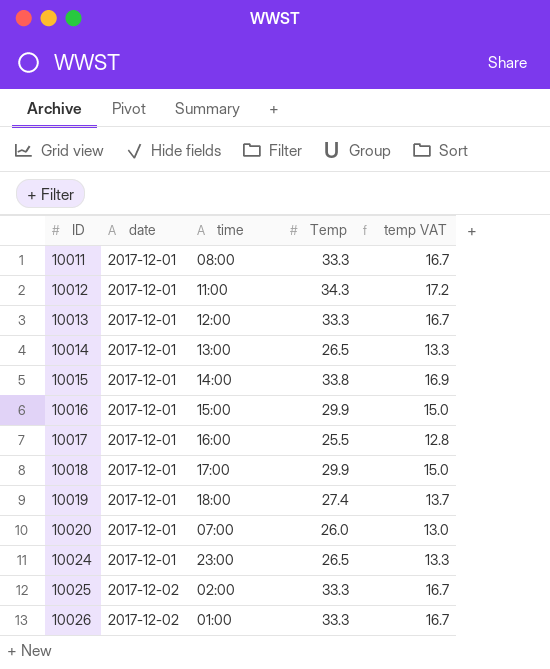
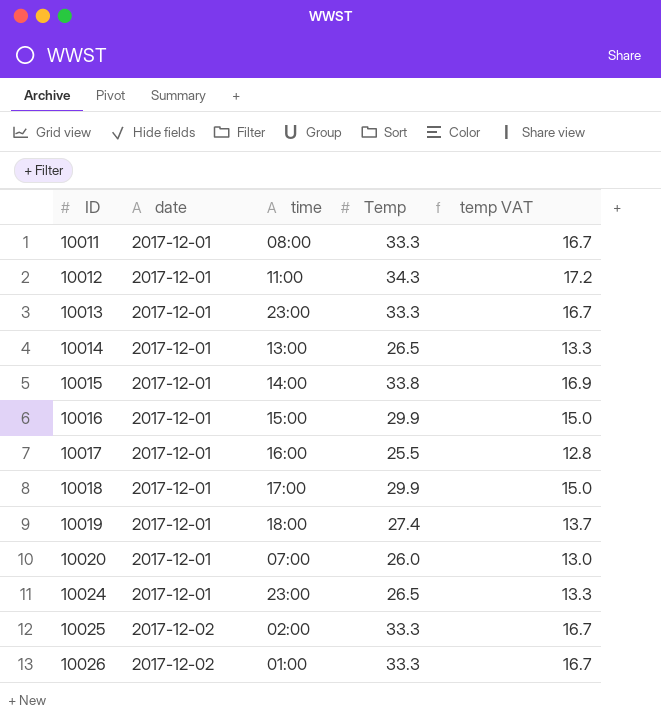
10013 | time: 12:00 -> 23:00

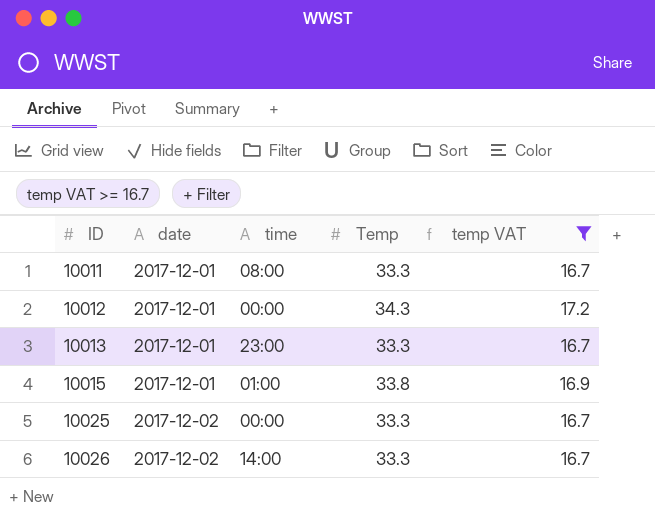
filter: none -> temp VAT >= 16.7
10012 | time: 11:00 -> 00:00
10015 | time: 14:00 -> 01:00
10025 | time: 02:00 -> 00:00
10026 | time: 01:00 -> 14:00

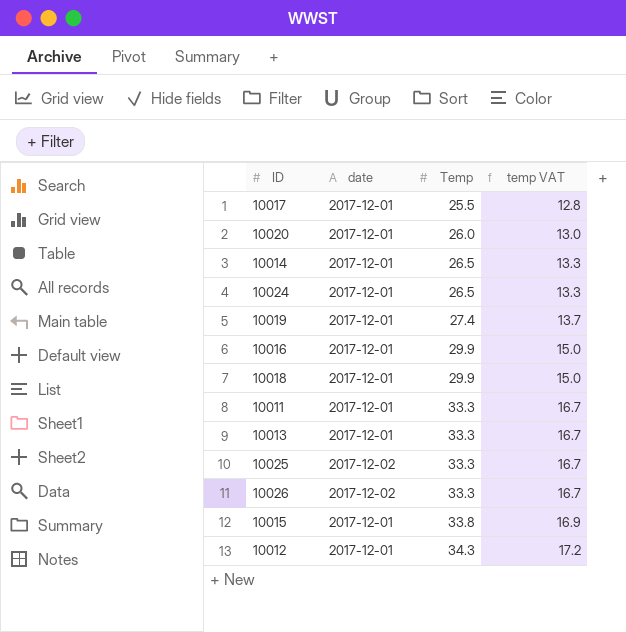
filter: temp VAT >= 16.7 -> none
row order: ID ascending -> Temp ascending
column time | position: 3 -> none

